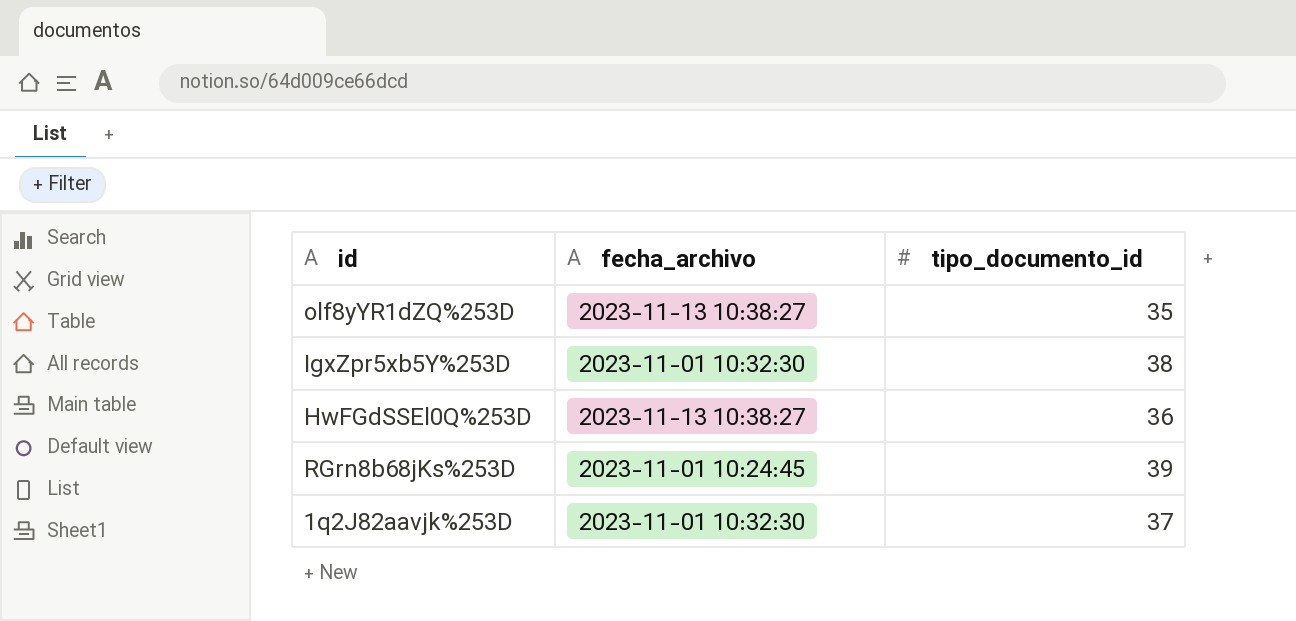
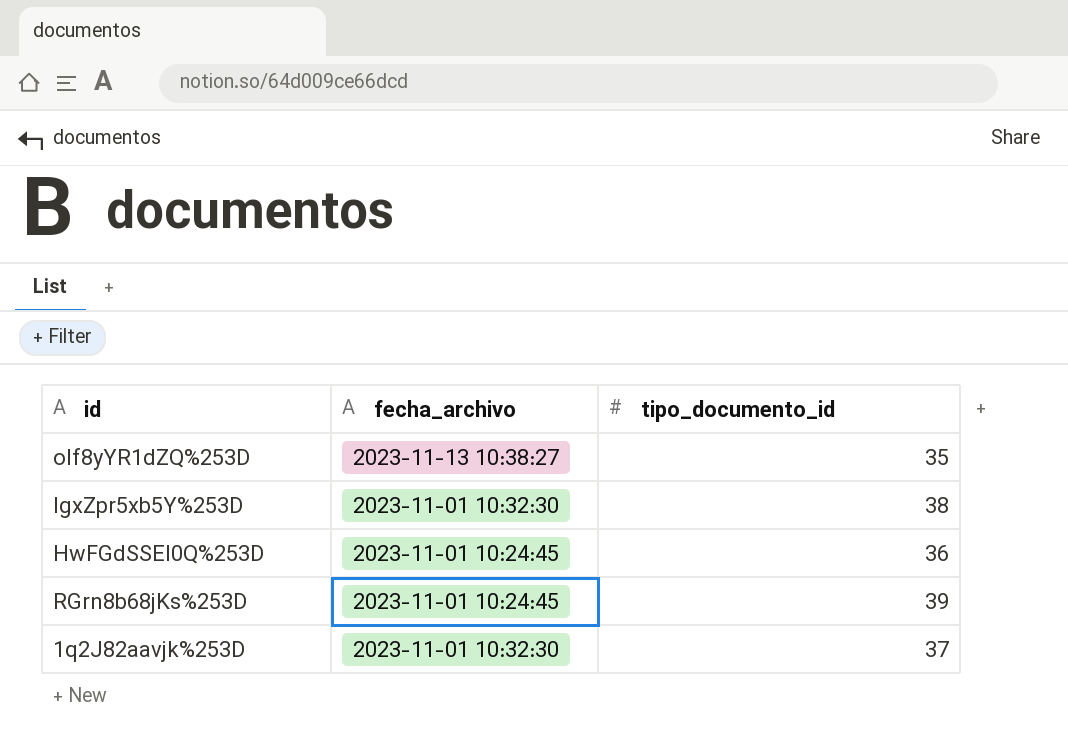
HwFGdSSEl0Q%253D | fecha_archivo: 2023-11-13 10:38:27 -> 2023-11-01 10:24:45

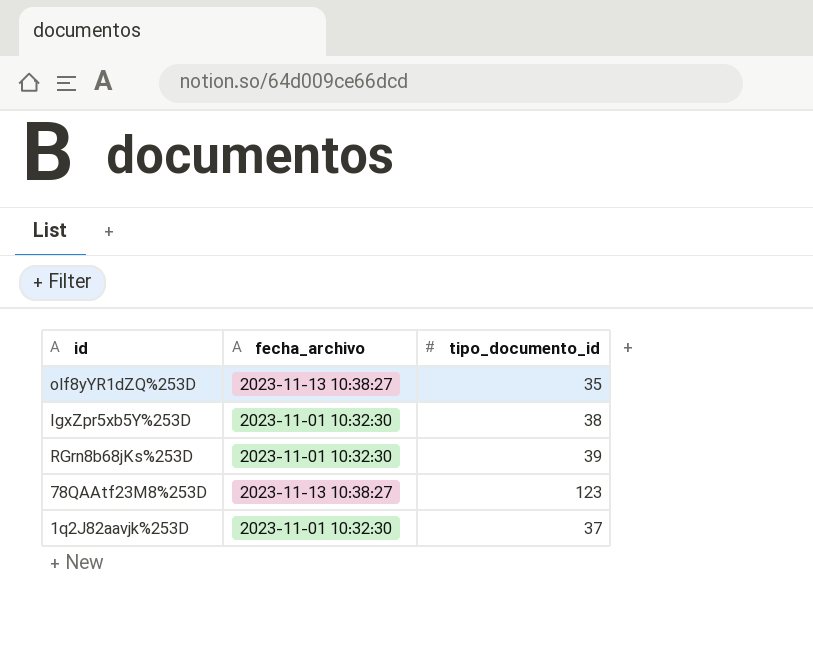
row HwFGdSSEl0Q%253D: 2023-11-01 10:24:45 | 36 -> none
RGrn8b68jKs%253D | fecha_archivo: 2023-11-01 10:24:45 -> 2023-11-01 10:32:30
row 78QAAtf23M8%253D: none -> 2023-11-13 10:38:27 | 123

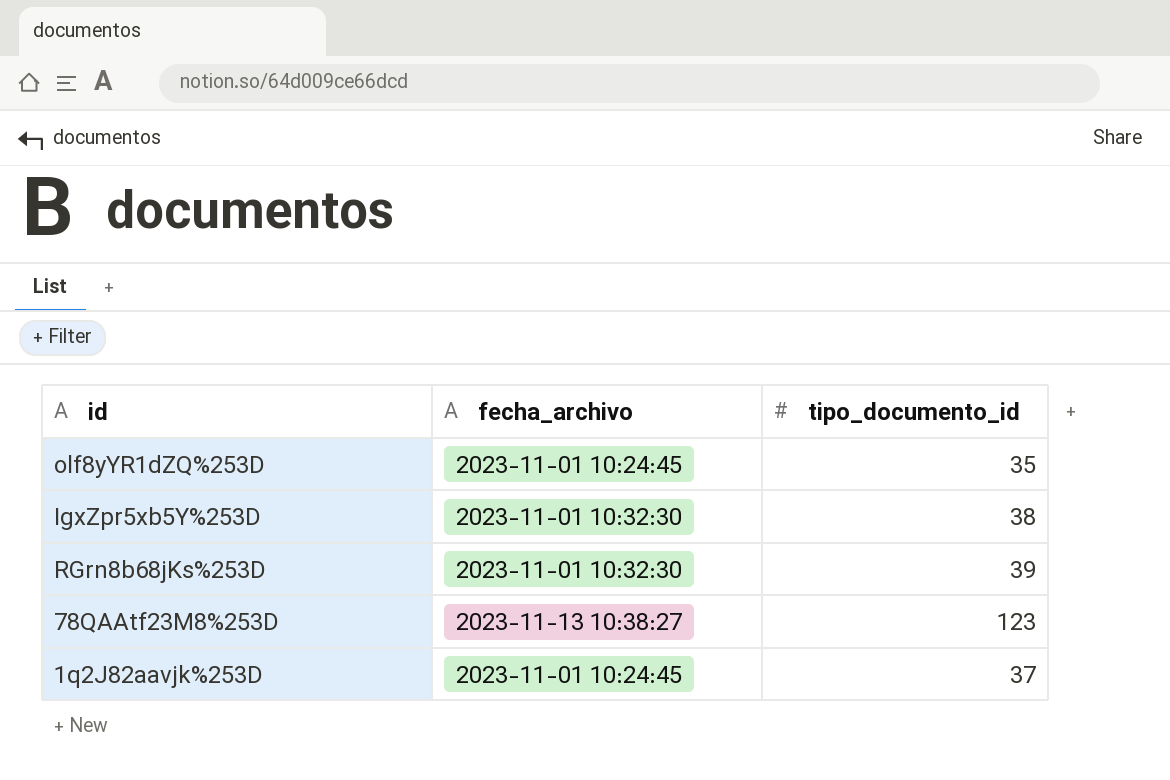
olf8yYR1dZQ%253D | fecha_archivo: 2023-11-13 10:38:27 -> 2023-11-01 10:24:45
1q2J82aavjk%253D | fecha_archivo: 2023-11-01 10:32:30 -> 2023-11-01 10:24:45

